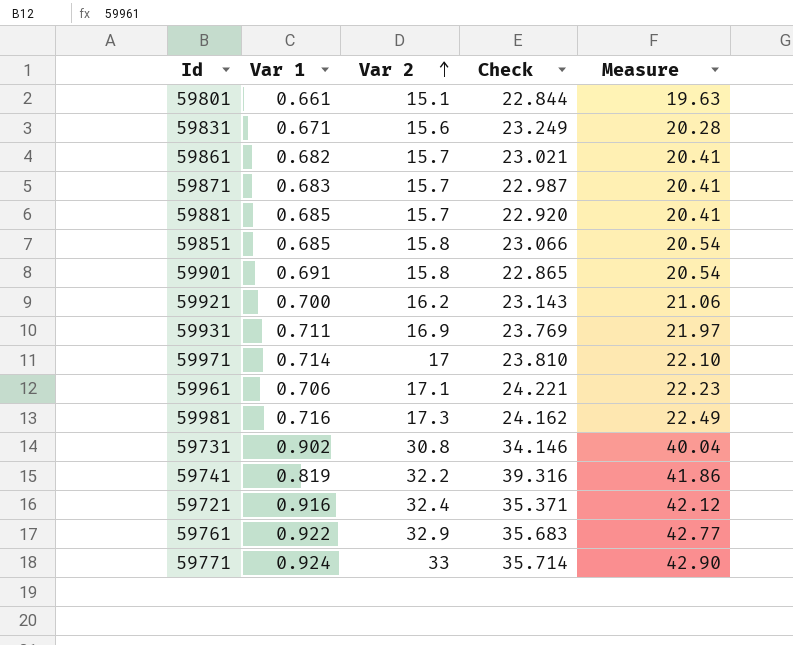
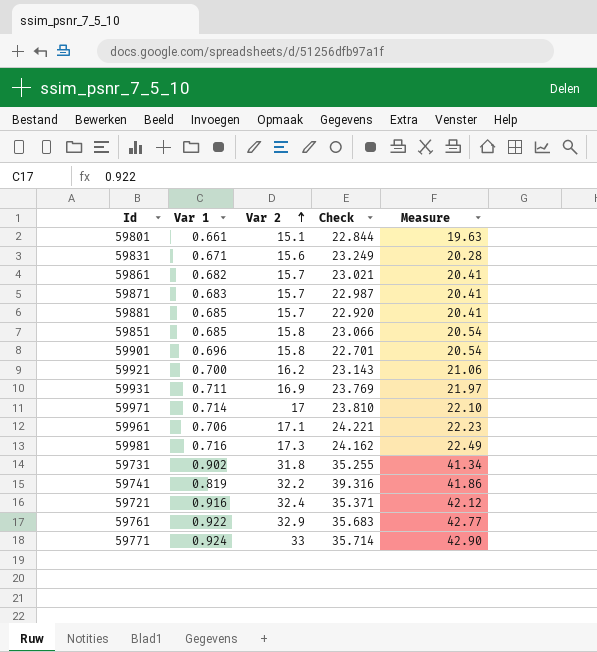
59901 | Var 1: 0.691 -> 0.696
59901 | Check: 22.865 -> 22.701
59731 | Var 2: 30.8 -> 31.8
59731 | Check: 34.146 -> 35.255
59731 | Measure: 40.04 -> 41.34

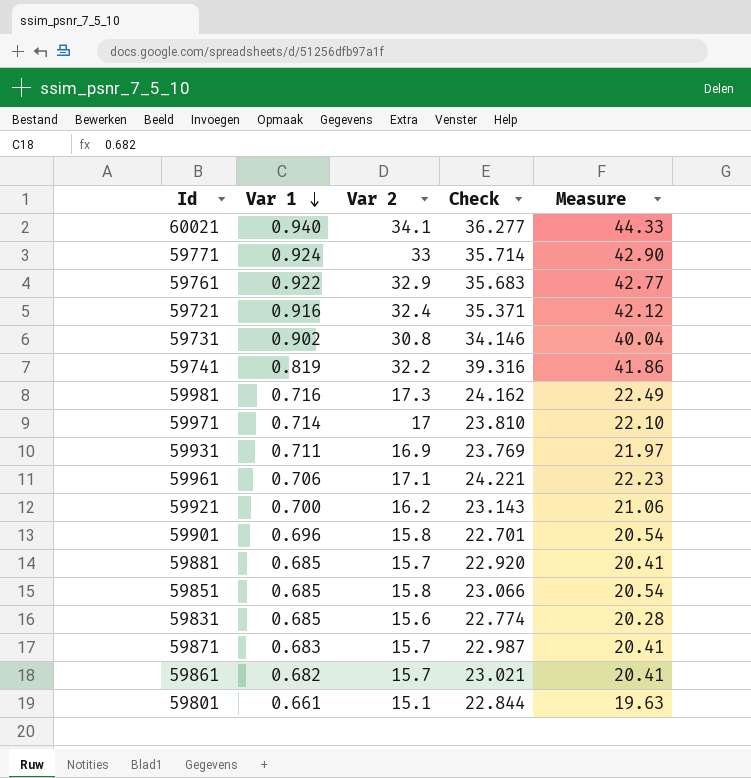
row order: Var 2 ascending -> Var 1 descending
row 60021: none -> 0.940 | 34.1 | 36.277 | 44.33
59731 | Var 2: 31.8 -> 30.8
59731 | Check: 35.255 -> 34.146
59731 | Measure: 41.34 -> 40.04
59831 | Var 1: 0.671 -> 0.685
59831 | Check: 23.249 -> 22.774

